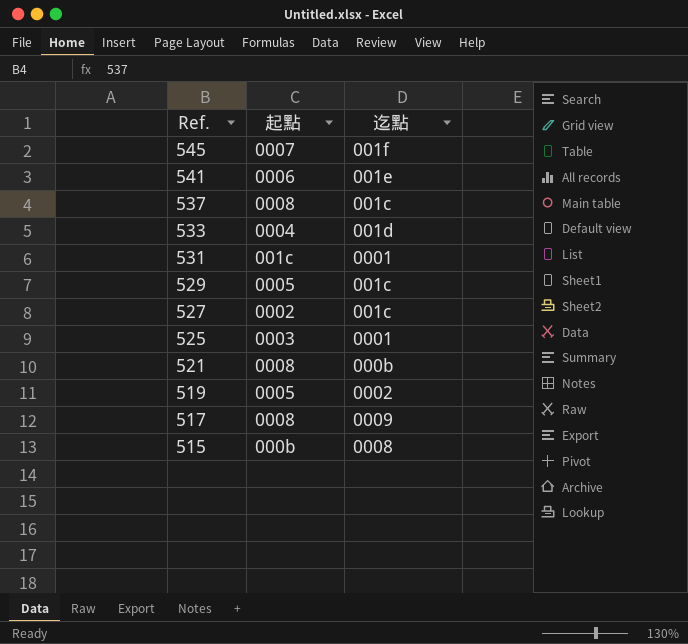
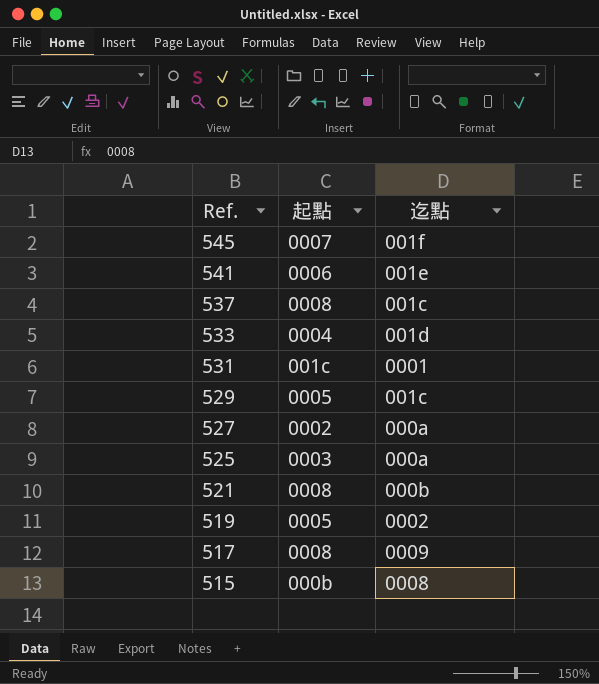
527 | 迄點: 001c -> 000a
525 | 迄點: 0001 -> 000a

